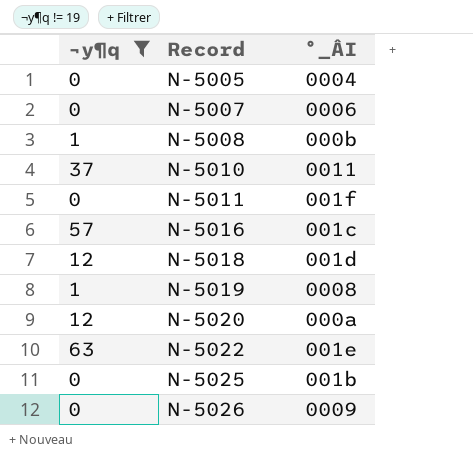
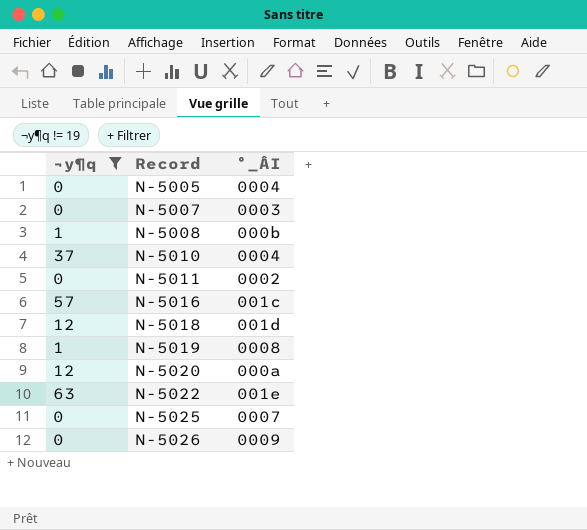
N-5007 | °_ÂI: 0006 -> 0003
N-5010 | °_ÂI: 0011 -> 0004
N-5011 | °_ÂI: 001f -> 0002
N-5025 | °_ÂI: 001b -> 0007

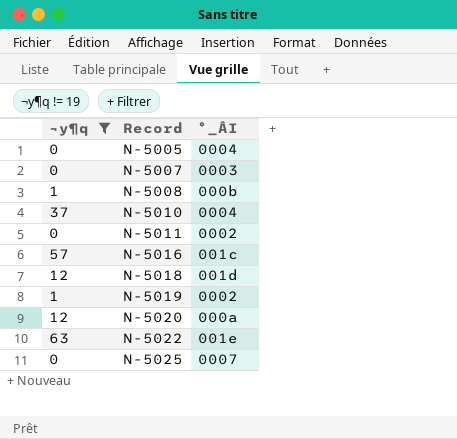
row N-5026: 0 | 0009 -> none
N-5019 | °_ÂI: 0008 -> 0002

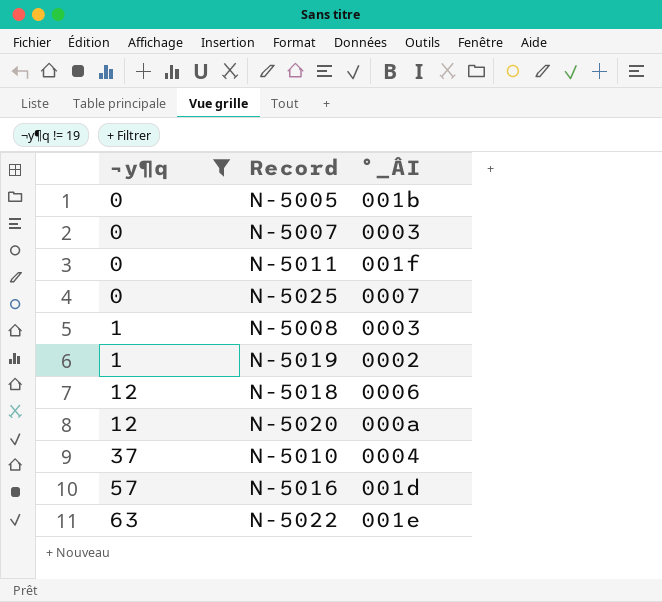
row order: Record ascending -> ¬y¶q ascending
N-5005 | °_ÂI: 0004 -> 001b
N-5011 | °_ÂI: 0002 -> 001f
N-5008 | °_ÂI: 000b -> 0003
N-5018 | °_ÂI: 001d -> 0006
N-5016 | °_ÂI: 001c -> 001d

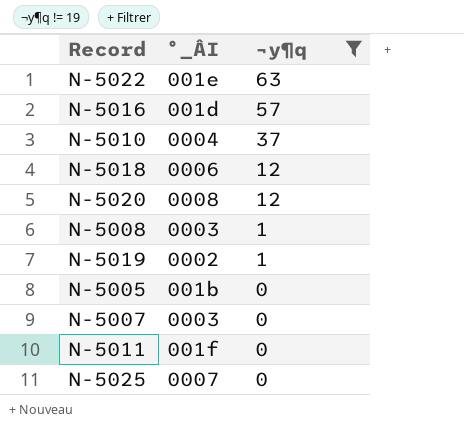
row order: ¬y¶q ascending -> ¬y¶q descending
column ¬y¶q | position: 1 -> 3
N-5020 | °_ÂI: 000a -> 0008

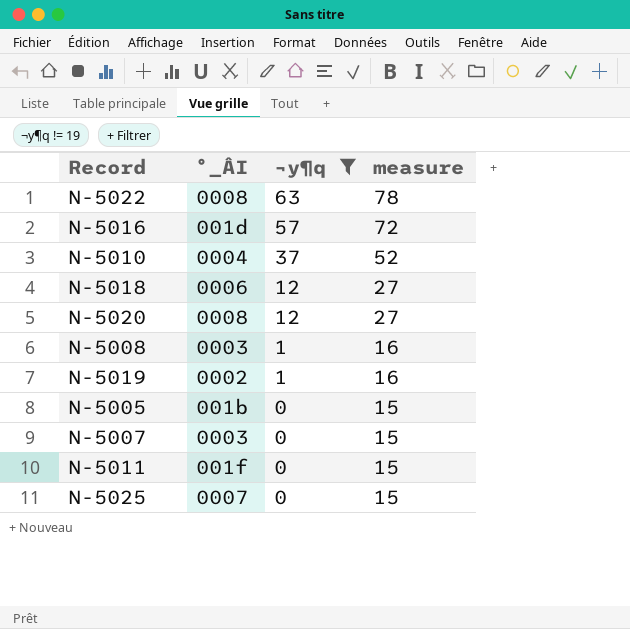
column measure | formula: none -> [¬y¶q] + 15
N-5022 | °_ÂI: 001e -> 0008

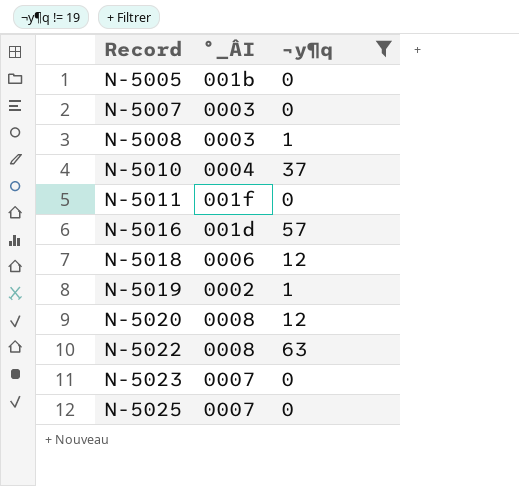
row order: ¬y¶q descending -> Record ascending
column measure | formula: [¬y¶q] + 15 -> none
row N-5023: none -> 0007 | 0

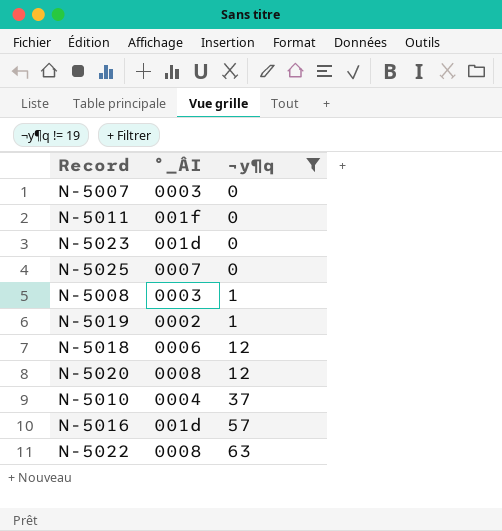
row order: Record ascending -> ¬y¶q ascending
row N-5005: 001b | 0 -> none
N-5023 | °_ÂI: 0007 -> 001d

